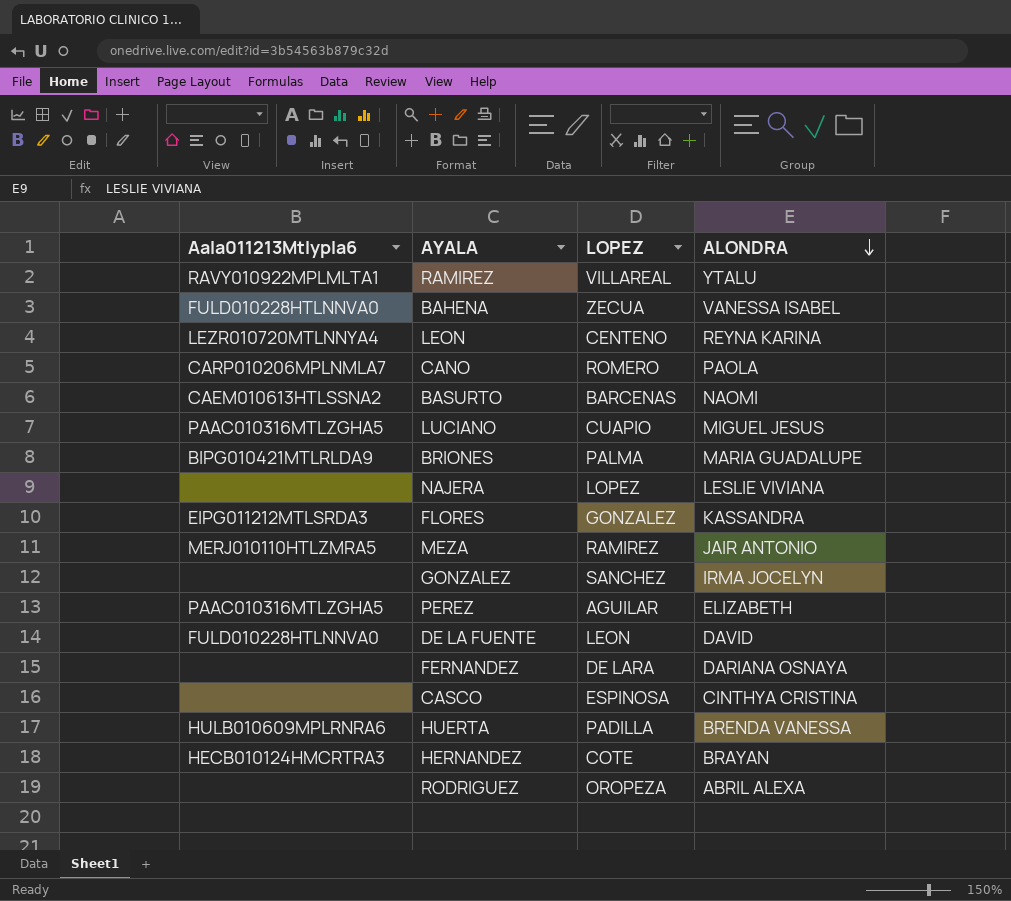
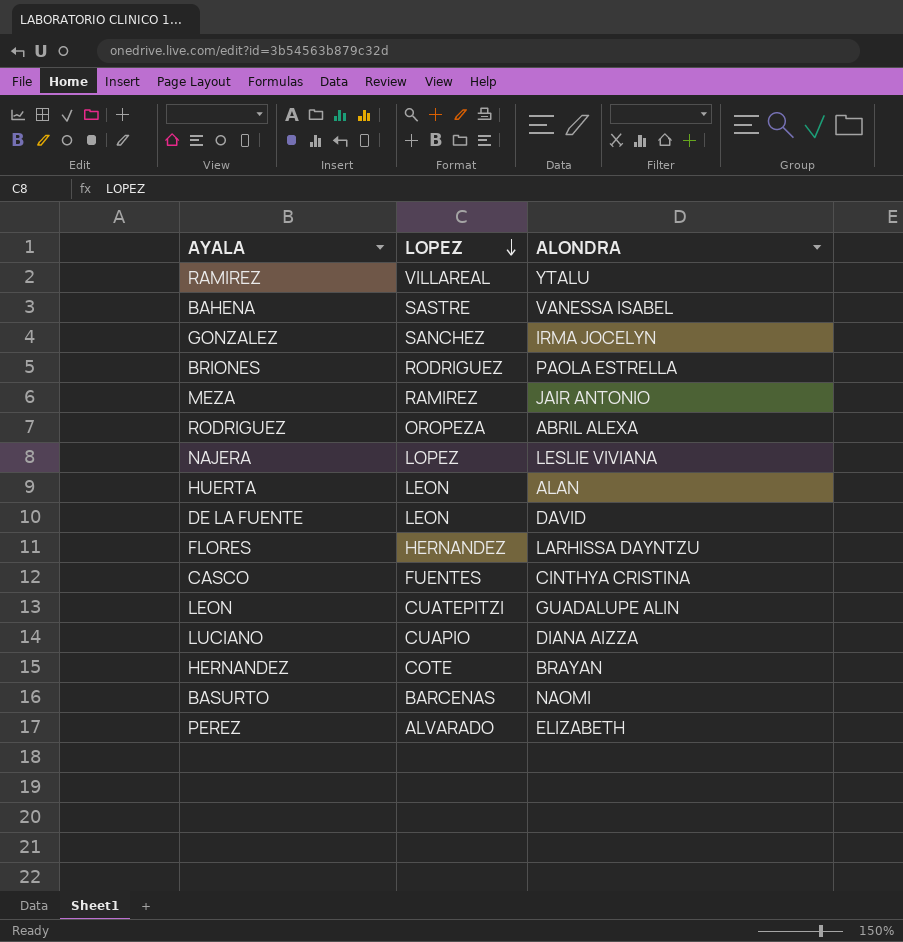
row order: ALONDRA descending -> LOPEZ descending
column Aala011213Mtlypla6 | position: 1 -> none
row CANO: CARP010206MPLNMLA7 | ROMERO | PAOLA -> none
row FERNANDEZ: none | DE LARA | DARIANA OSNAYA -> none
BAHENA | LOPEZ: ZECUA -> SASTRE
BRIONES | LOPEZ: PALMA -> RODRIGUEZ
BRIONES | ALONDRA: MARIA GUADALUPE -> PAOLA ESTRELLA
HUERTA | LOPEZ: PADILLA -> LEON
HUERTA | ALONDRA: BRENDA VANESSA -> ALAN
FLORES | LOPEZ: GONZALEZ -> HERNANDEZ
FLORES | ALONDRA: KASSANDRA -> LARHISSA DAYNTZU
CASCO | LOPEZ: ESPINOSA -> FUENTES
LEON | LOPEZ: CENTENO -> CUATEPITZI
LEON | ALONDRA: REYNA KARINA -> GUADALUPE ALIN
LUCIANO | ALONDRA: MIGUEL JESUS -> DIANA AIZZA
PEREZ | LOPEZ: AGUILAR -> ALVARADO

